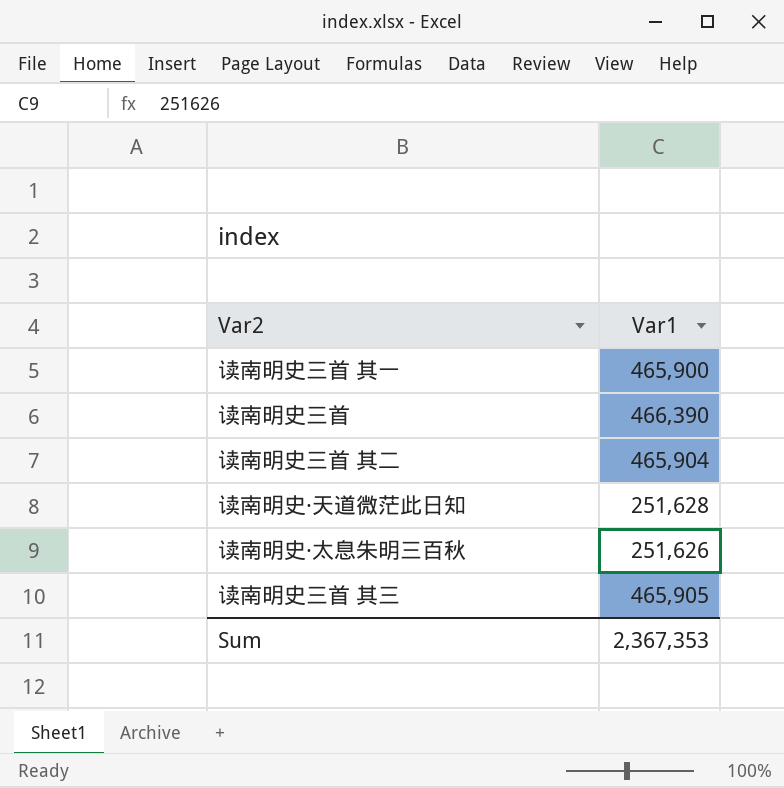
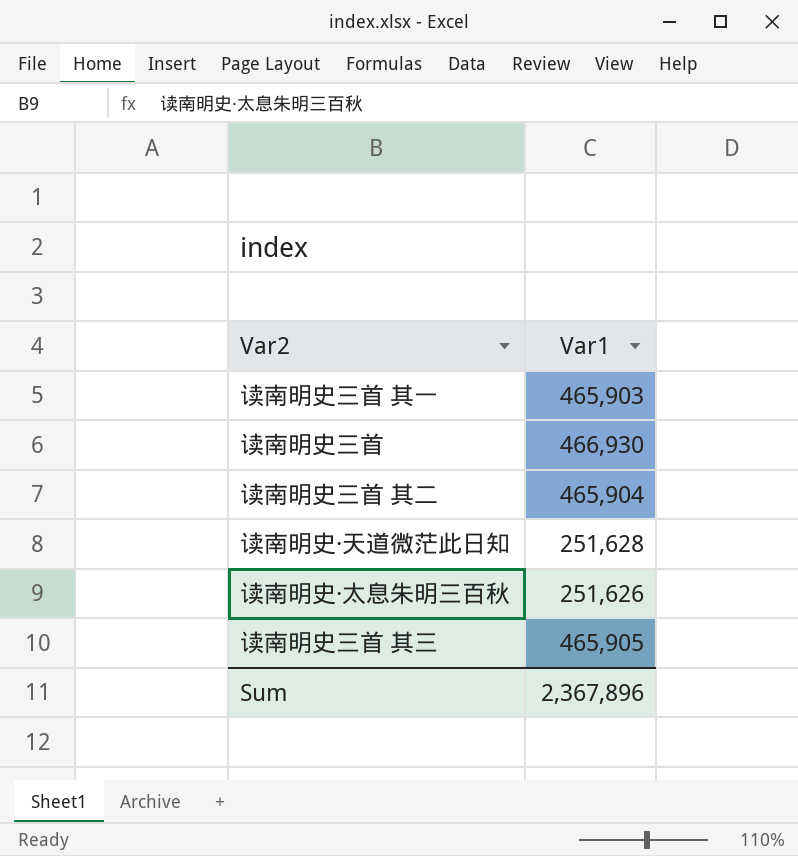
读南明史三首 其一 | Var1: 465,900 -> 465,903
读南明史三首 | Var1: 466,390 -> 466,930
Sum | Var1: 2,367,353 -> 2,367,896

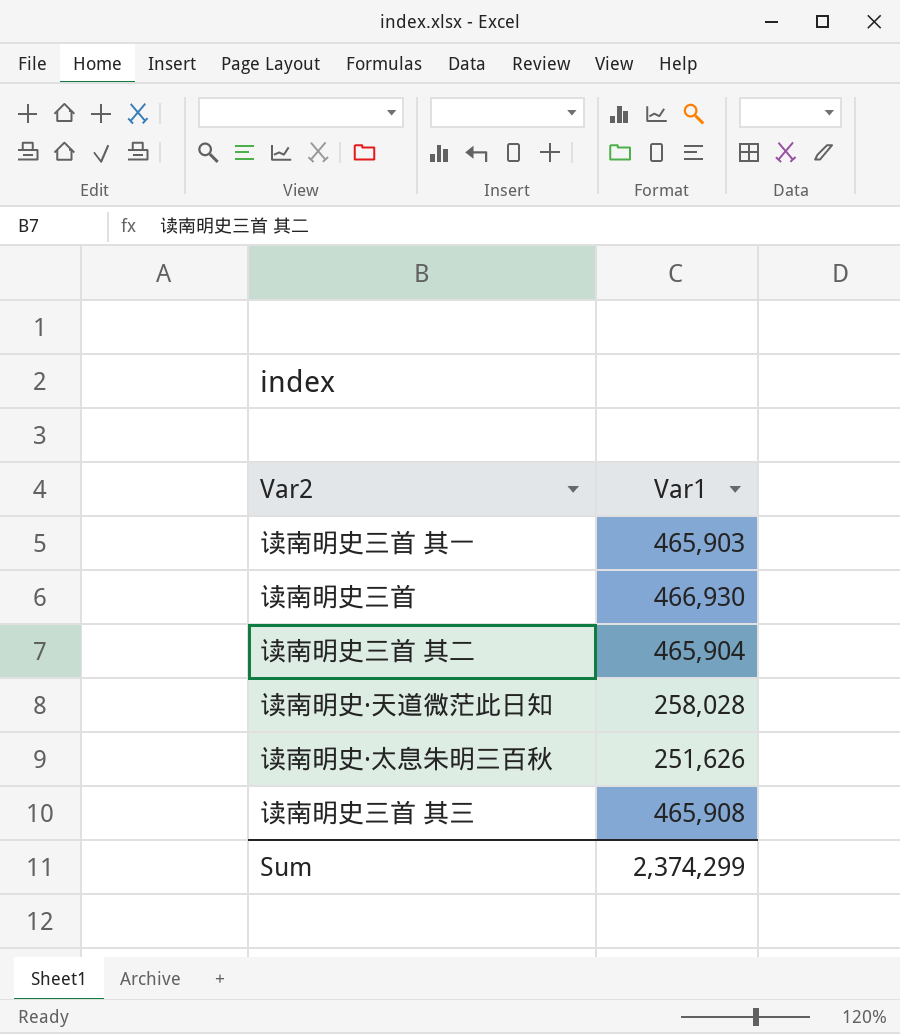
读南明史·天道微茫此日知 | Var1: 251,628 -> 258,028
读南明史三首 其三 | Var1: 465,905 -> 465,908
Sum | Var1: 2,367,896 -> 2,374,299

